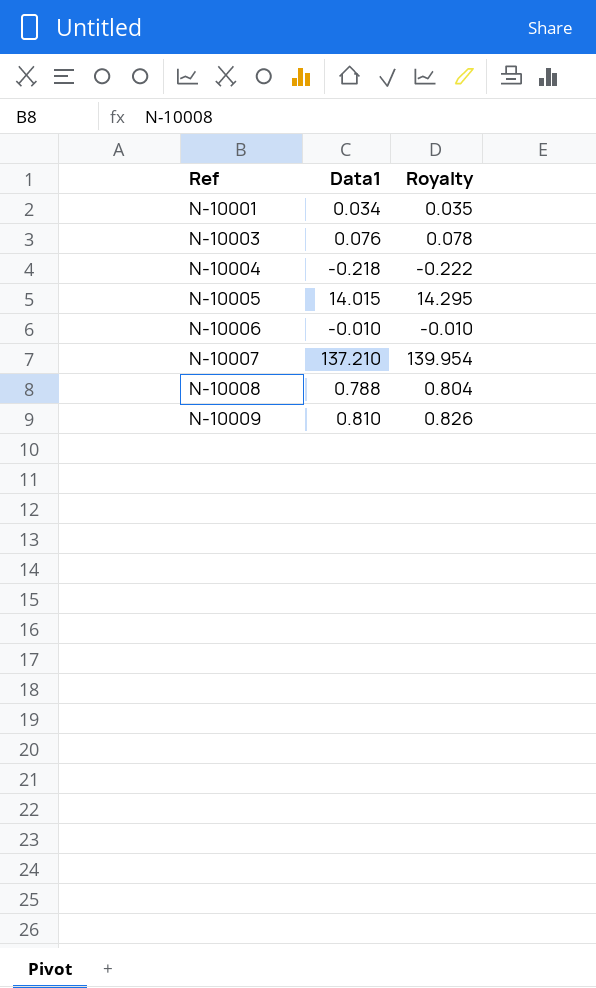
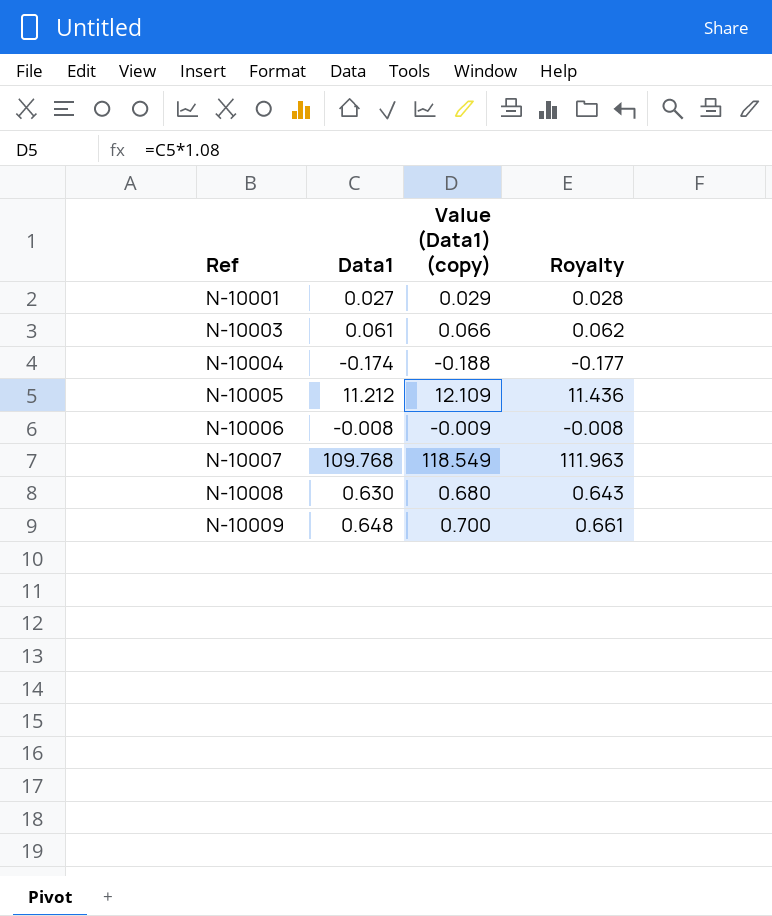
column Value (Data1) (copy) | formula: none -> [Data1] * 1.08
N-10001 | Data1: 0.034 -> 0.027
N-10001 | Royalty: 0.035 -> 0.028
N-10003 | Data1: 0.076 -> 0.061
N-10003 | Royalty: 0.078 -> 0.062
N-10004 | Data1: -0.218 -> -0.174
N-10004 | Royalty: -0.222 -> -0.177
N-10005 | Data1: 14.015 -> 11.212
N-10005 | Royalty: 14.295 -> 11.436
N-10006 | Data1: -0.010 -> -0.008
N-10006 | Royalty: -0.010 -> -0.008
N-10007 | Data1: 137.210 -> 109.768
N-10007 | Royalty: 139.954 -> 111.963
N-10008 | Data1: 0.788 -> 0.630
N-10008 | Royalty: 0.804 -> 0.643
N-10009 | Data1: 0.810 -> 0.648
N-10009 | Royalty: 0.826 -> 0.661

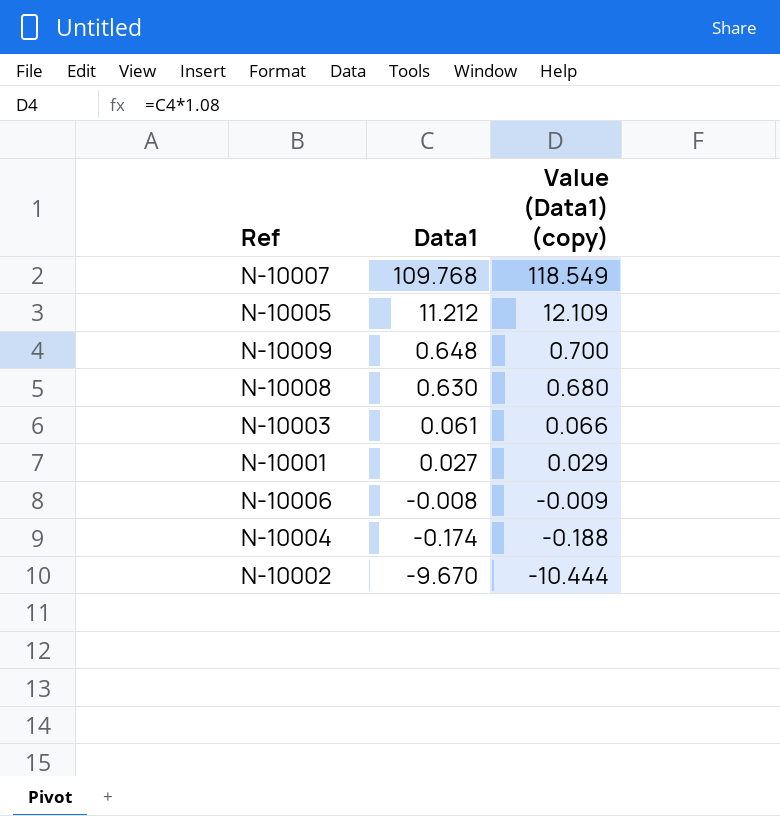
row order: Ref ascending -> Data1 descending
column Royalty | formula: [Data1] * 1.02 -> none
row N-10002: none -> -9.670 | -10.444

